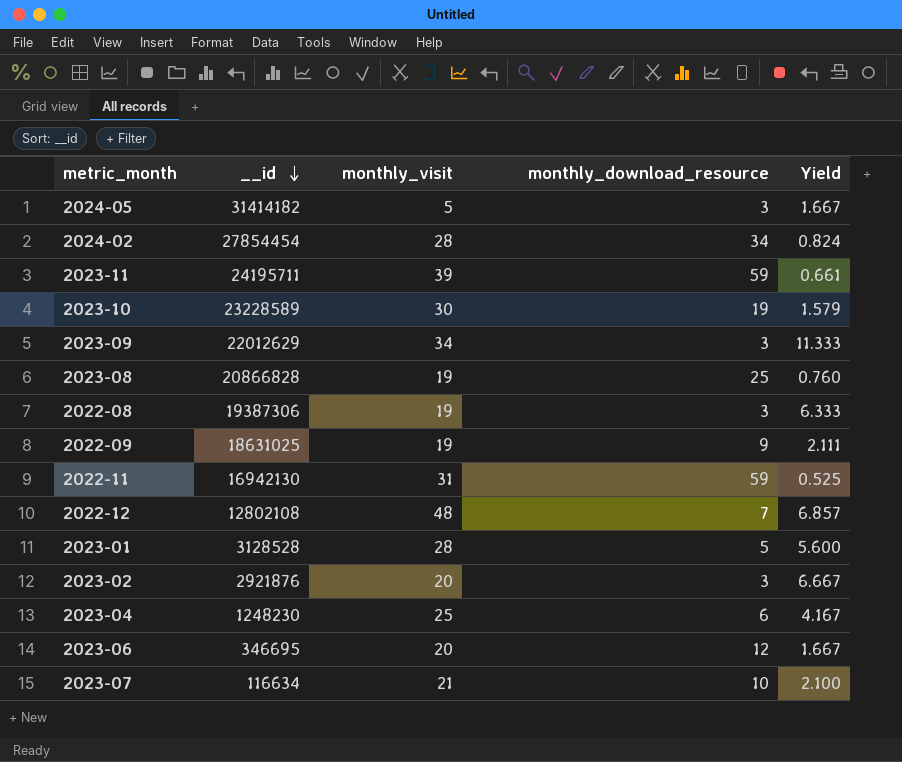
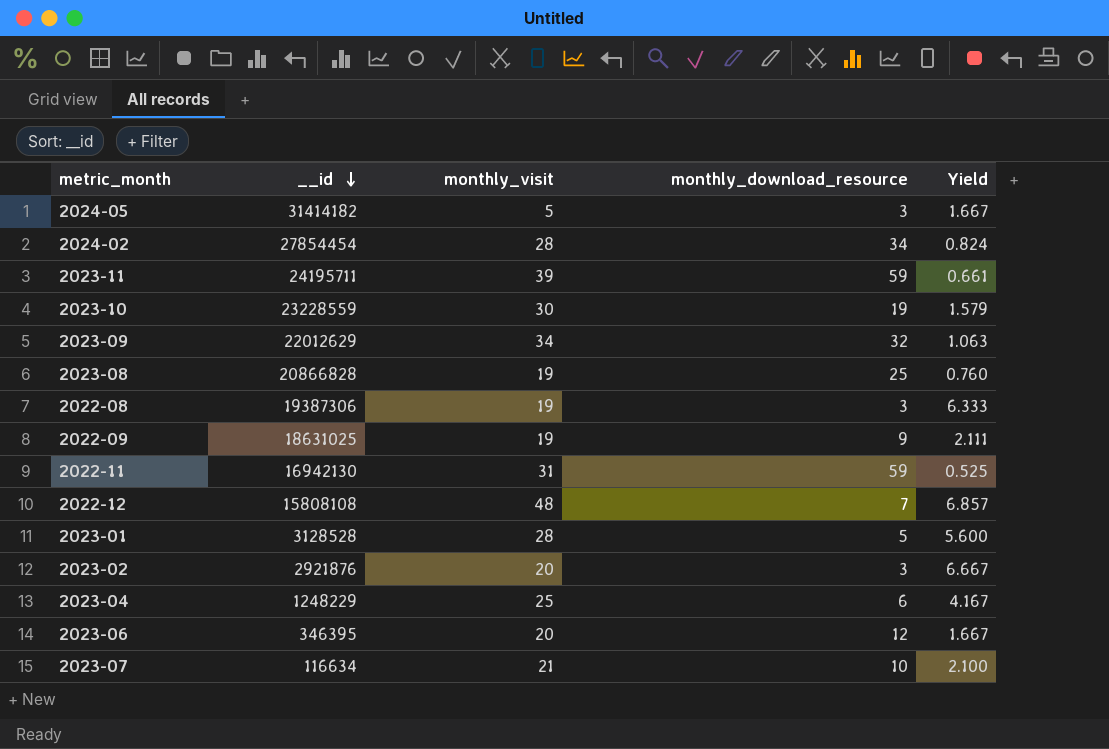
2023-10 | __id: 23228589 -> 23228559
2023-09 | monthly_download_resource: 3 -> 32
2023-09 | Yield: 11.333 -> 1.063
2022-12 | __id: 12802108 -> 15808108
2023-04 | __id: 1248230 -> 1248229
2023-06 | __id: 346695 -> 346395

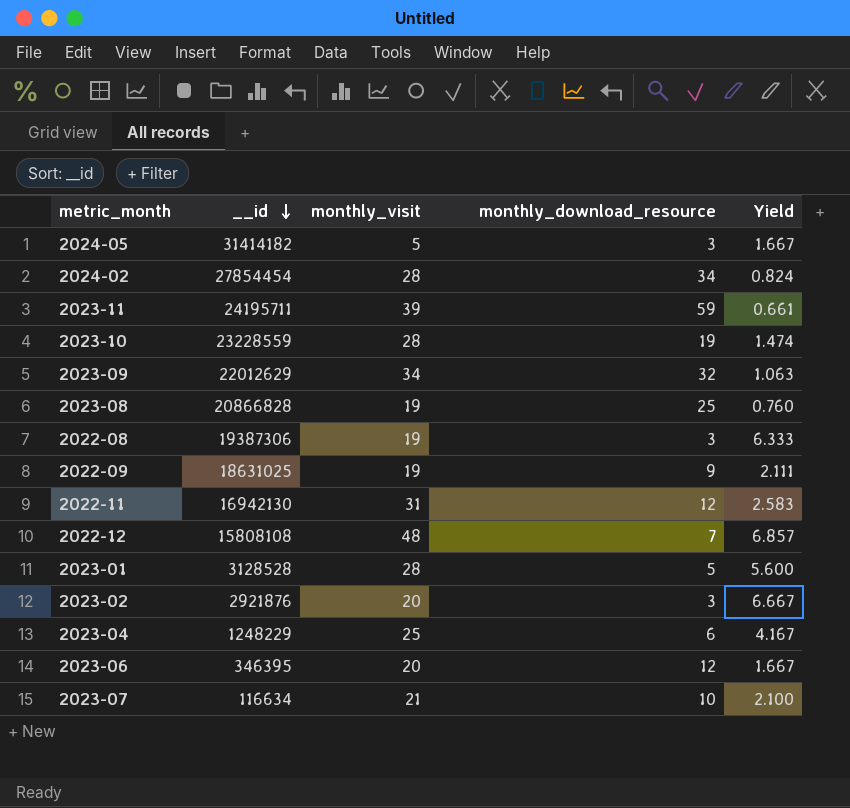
2023-10 | monthly_visit: 30 -> 28
2023-10 | Yield: 1.579 -> 1.474
2022-11 | monthly_download_resource: 59 -> 12
2022-11 | Yield: 0.525 -> 2.583

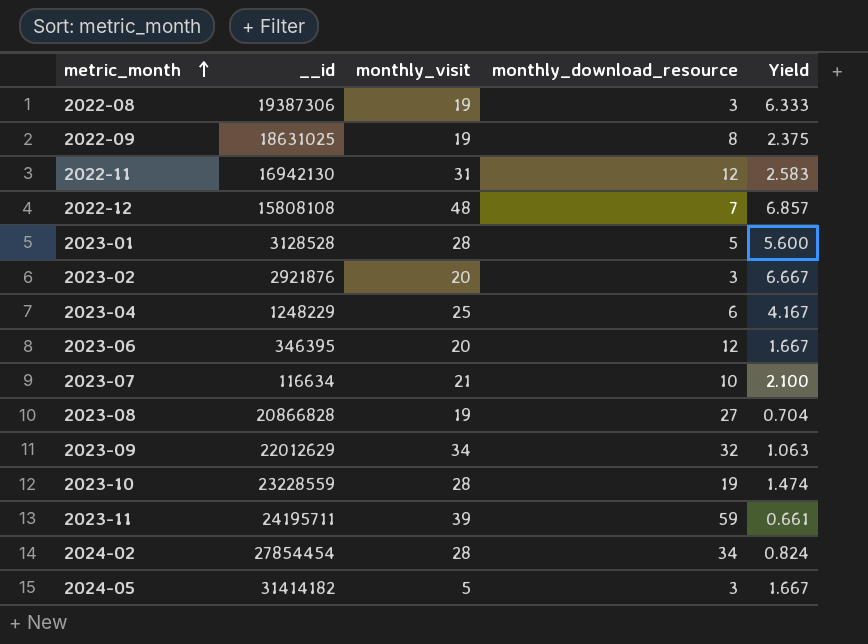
row order: __id descending -> metric_month ascending
2022-09 | monthly_download_resource: 9 -> 8
2022-09 | Yield: 2.111 -> 2.375
2023-08 | monthly_download_resource: 25 -> 27
2023-08 | Yield: 0.760 -> 0.704

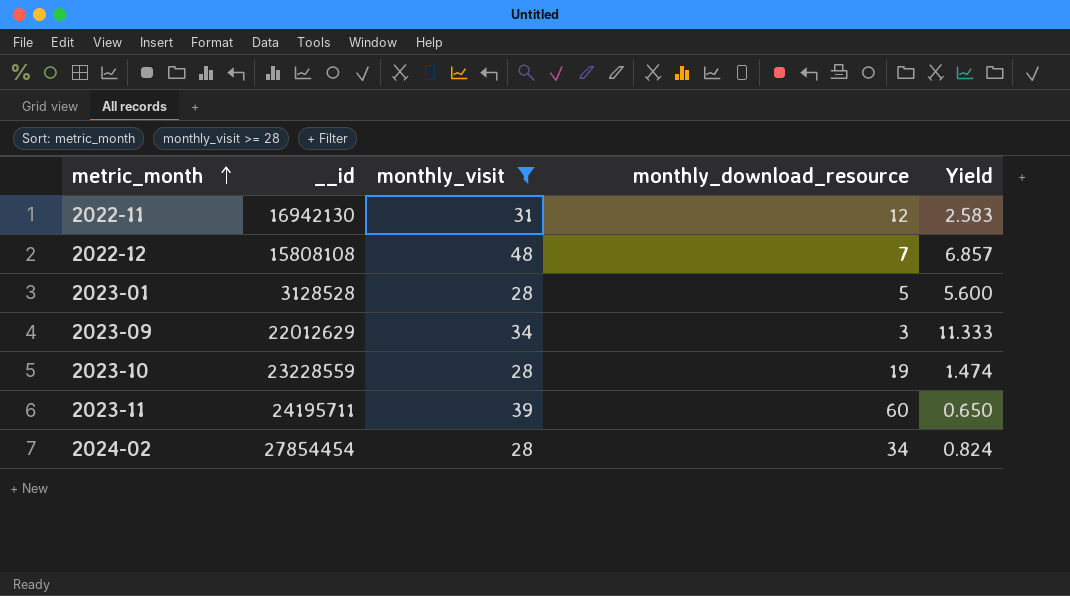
filter: none -> monthly_visit >= 28
2023-09 | monthly_download_resource: 32 -> 3
2023-09 | Yield: 1.063 -> 11.333
2023-11 | monthly_download_resource: 59 -> 60
2023-11 | Yield: 0.661 -> 0.650

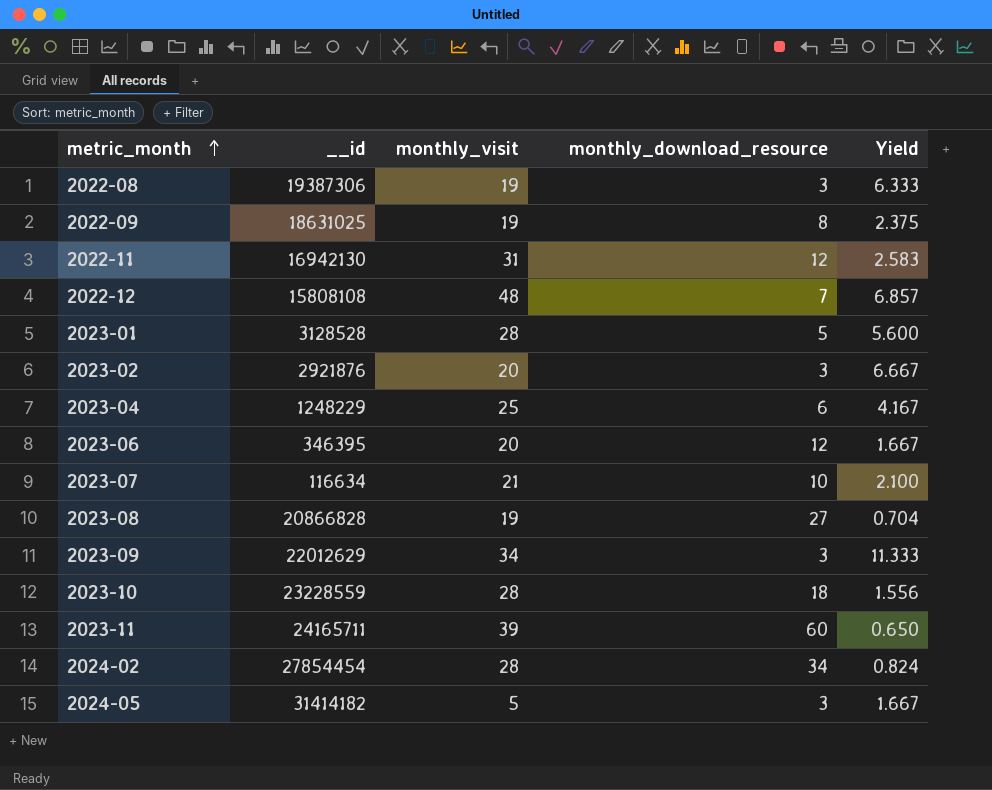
filter: monthly_visit >= 28 -> none
2023-10 | monthly_download_resource: 19 -> 18
2023-10 | Yield: 1.474 -> 1.556
2023-11 | __id: 24195711 -> 24165711

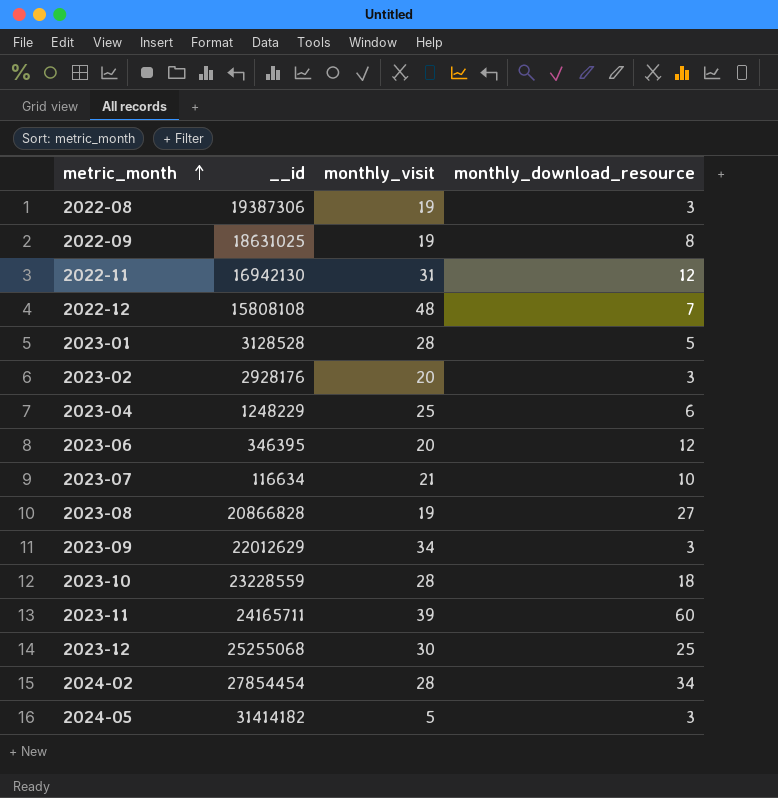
column Yield | formula: [monthly_visit] / [monthly_download_resource] -> none
2023-02 | __id: 2921876 -> 2928176
row 2023-12: none -> 25255068 | 30 | 25

